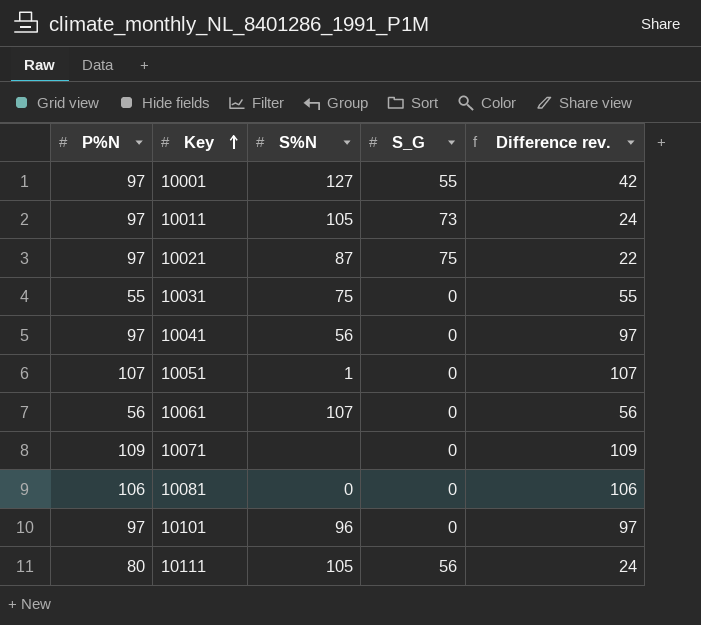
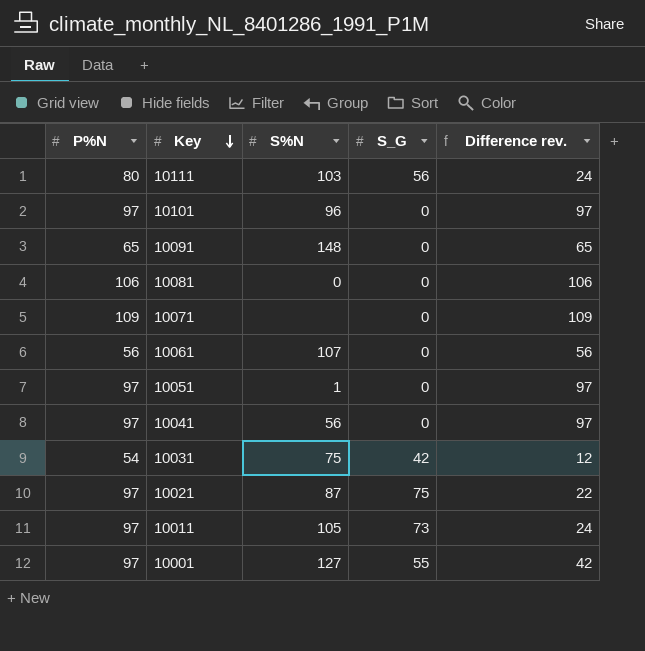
row order: Key ascending -> Key descending
10111 | S%N: 105 -> 103
row 10091: none -> 65 | 148 | 0 | 65
10051 | P%N: 107 -> 97
10051 | Difference rev.: 107 -> 97
10031 | P%N: 55 -> 54
10031 | S_G: 0 -> 42
10031 | Difference rev.: 55 -> 12

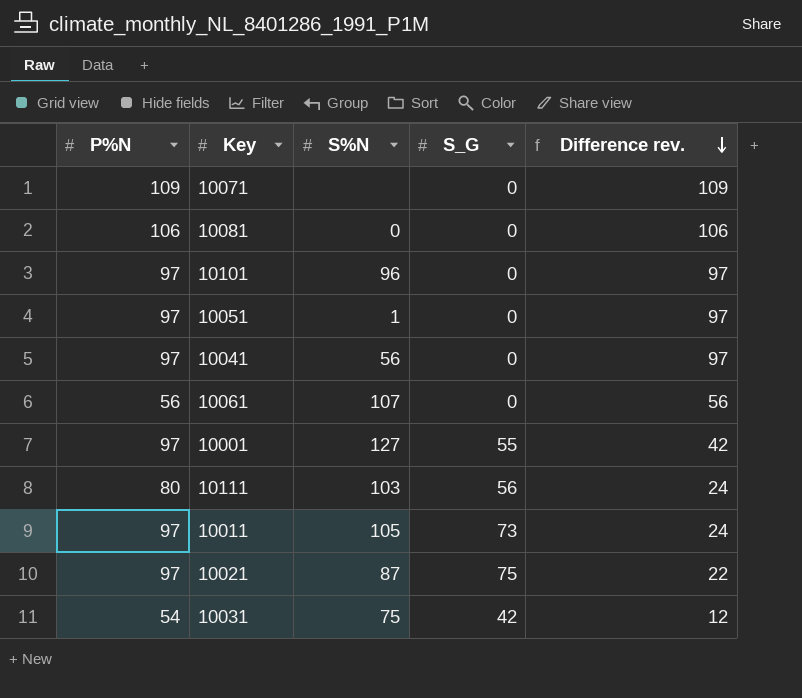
row order: Key descending -> Difference rev. descending
row 10091: 65 | 148 | 0 | 65 -> none

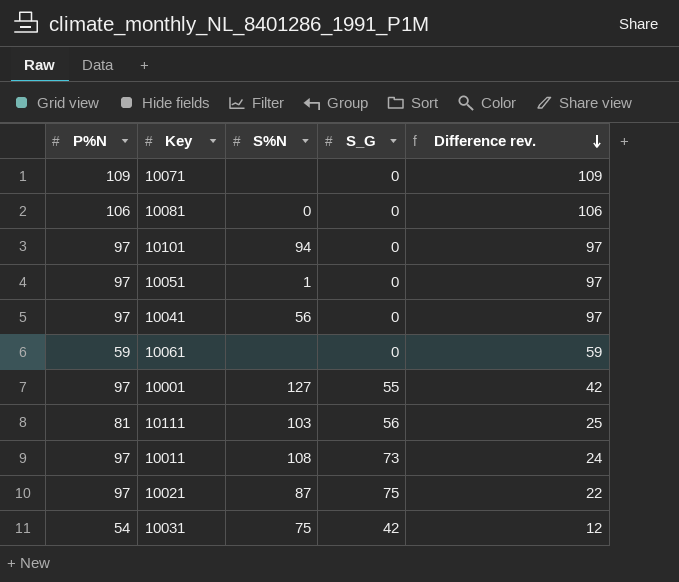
10101 | S%N: 96 -> 94
10061 | P%N: 56 -> 59
10061 | S%N: 107 -> none
10061 | Difference rev.: 56 -> 59
10111 | P%N: 80 -> 81
10111 | Difference rev.: 24 -> 25
10011 | S%N: 105 -> 108

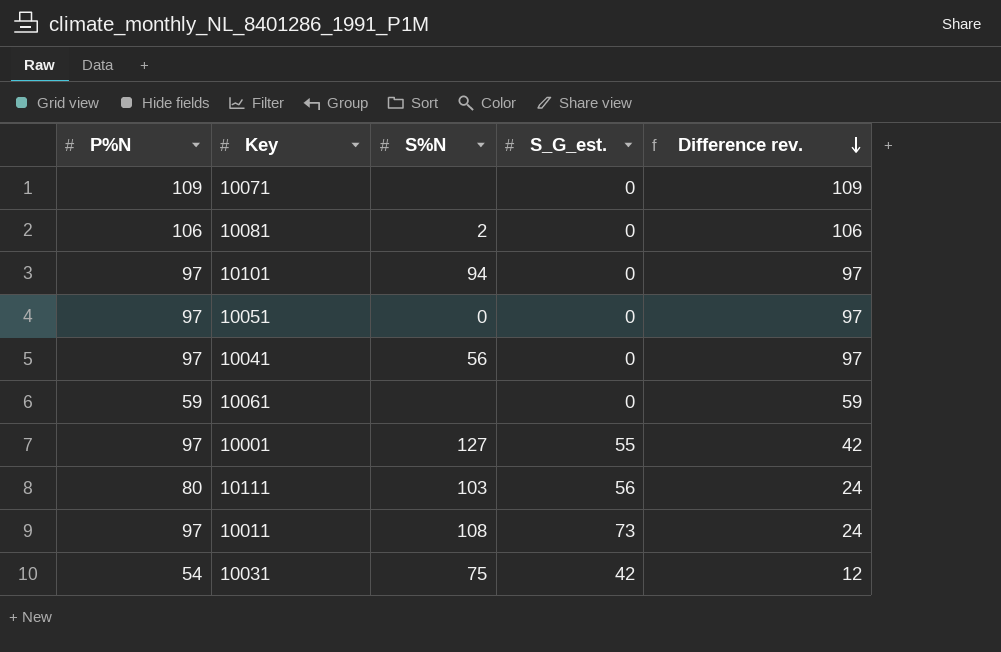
column name: S_G -> S_G_est.
row 10021: 97 | 87 | 75 | 22 -> none
10081 | S%N: 0 -> 2
10051 | S%N: 1 -> 0
10111 | P%N: 81 -> 80
10111 | Difference rev.: 25 -> 24

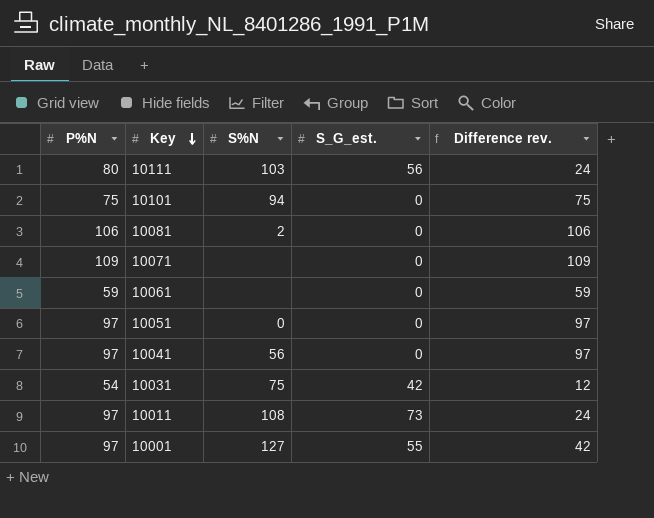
row order: Difference rev. descending -> Key descending
10101 | P%N: 97 -> 75
10101 | Difference rev.: 97 -> 75

